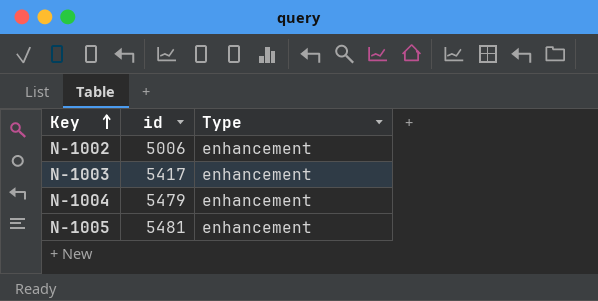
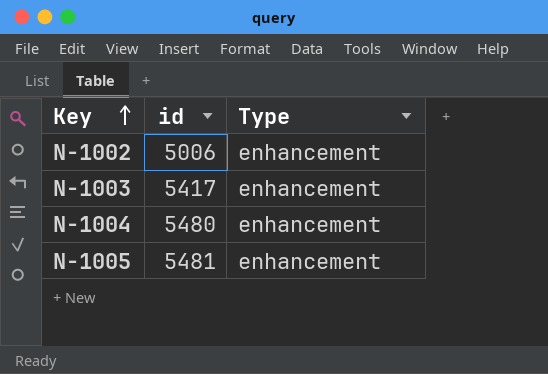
N-1004 | id: 5479 -> 5480

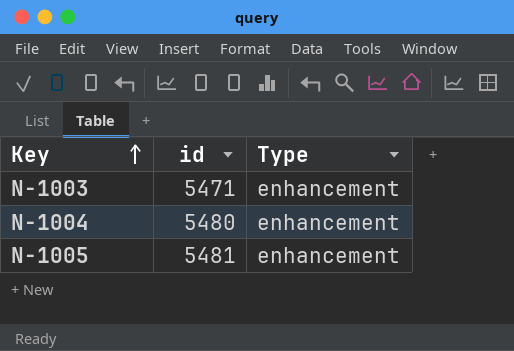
row N-1002: 5006 | enhancement -> none
N-1003 | id: 5417 -> 5471

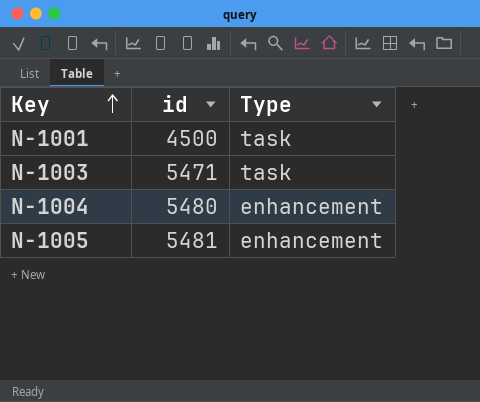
row N-1001: none -> 4500 | task
N-1003 | Type: enhancement -> task

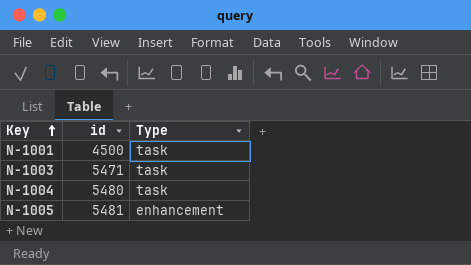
N-1004 | Type: enhancement -> task

